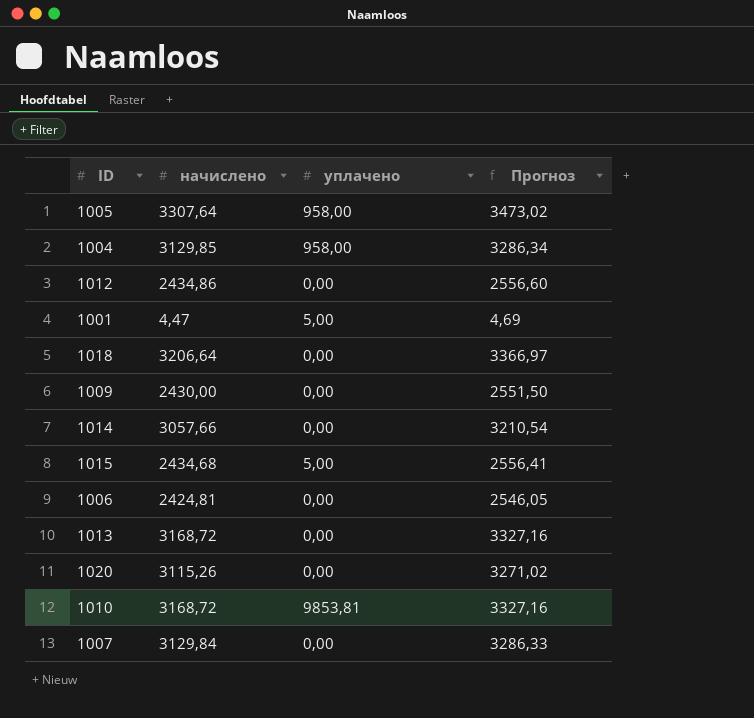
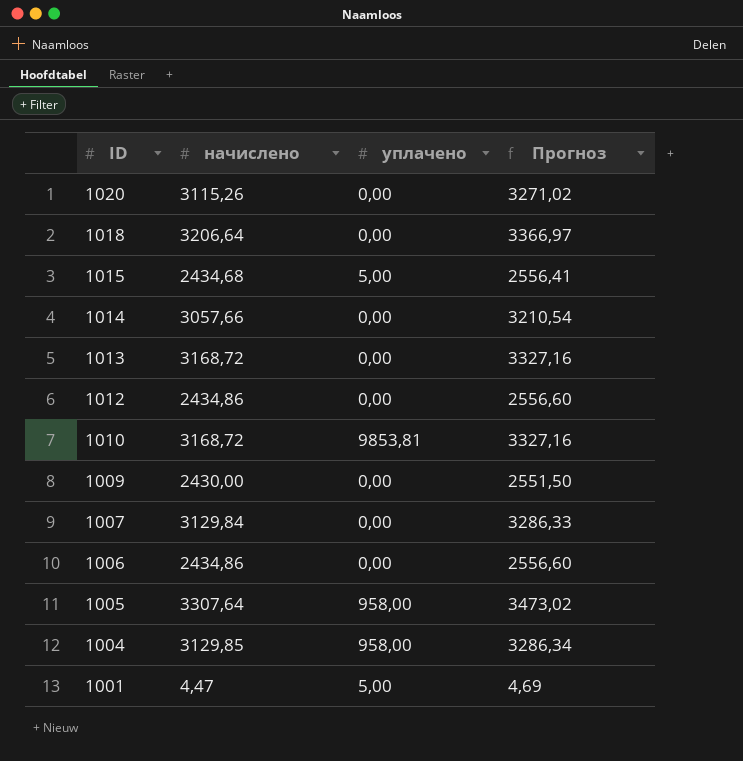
row order: none -> ID descending
1006 | начислено: 2424,81 -> 2434,86
1006 | Прогноз: 2546,05 -> 2556,60

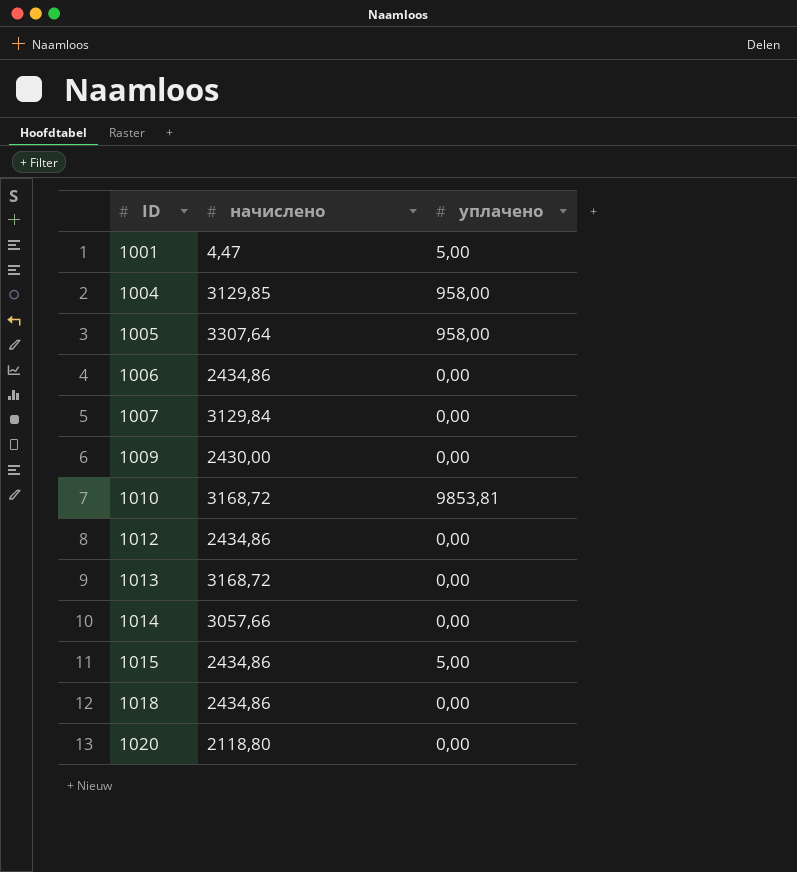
row order: ID descending -> ID ascending
column Прогноз | formula: [начислено] * 1,05 -> none
1015 | начислено: 2434,68 -> 2434,86
1018 | начислено: 3206,64 -> 2434,86
1020 | начислено: 3115,26 -> 2118,80

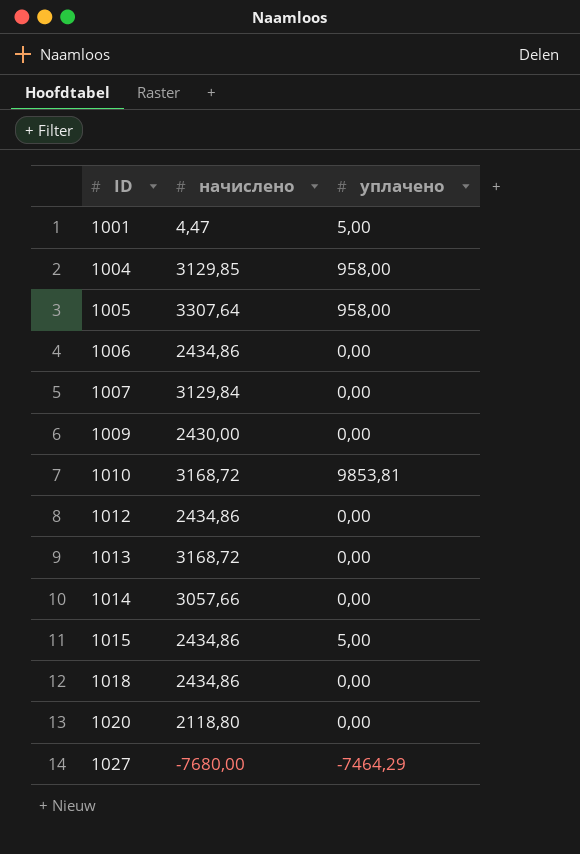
row 1027: none -> -7680,00 | -7464,29

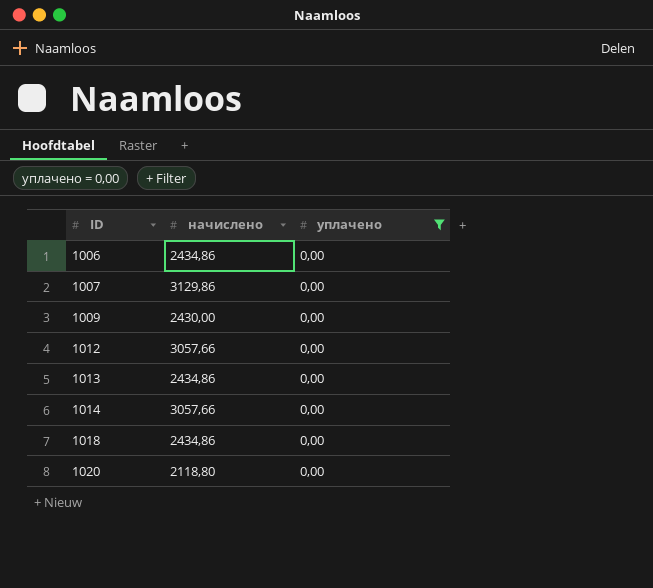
filter: none -> уплачено = 0,00
1007 | начислено: 3129,84 -> 3129,86
1012 | начислено: 2434,86 -> 3057,66
1013 | начислено: 3168,72 -> 2434,86

